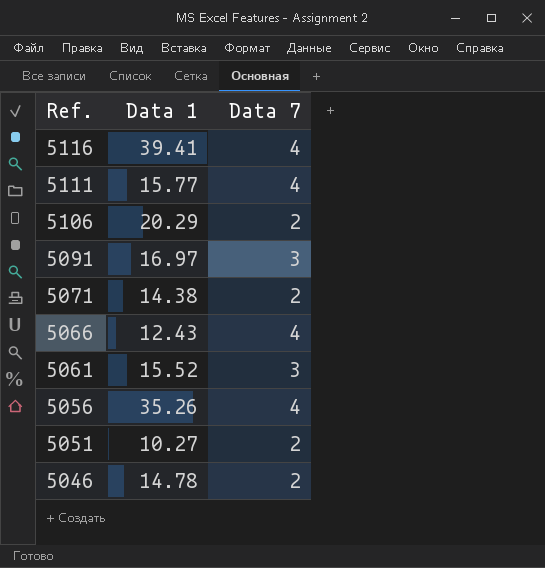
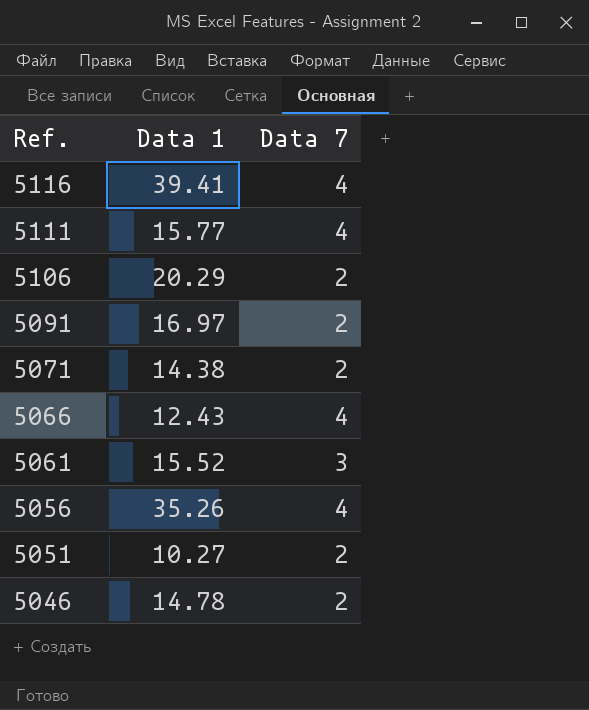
5091 | Data 7: 3 -> 2

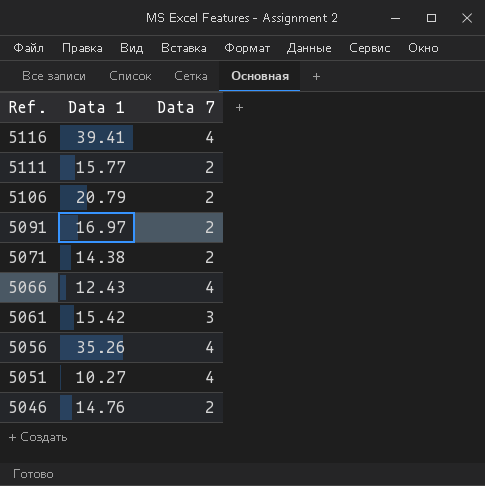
5111 | Data 7: 4 -> 2
5106 | Data 1: 20.29 -> 20.79
5061 | Data 1: 15.52 -> 15.42
5051 | Data 7: 2 -> 4
5046 | Data 1: 14.78 -> 14.76

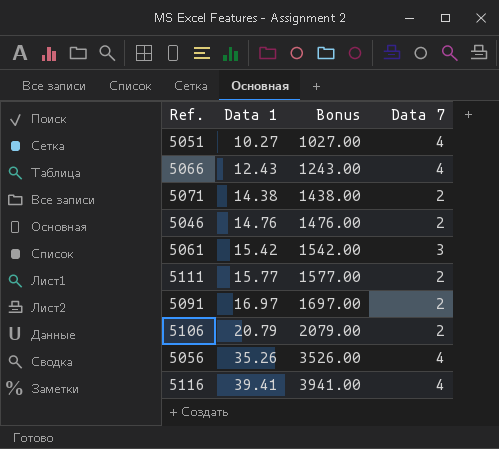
row order: Ref. descending -> Data 1 ascending
column Bonus | formula: none -> [Data 1] * 100

